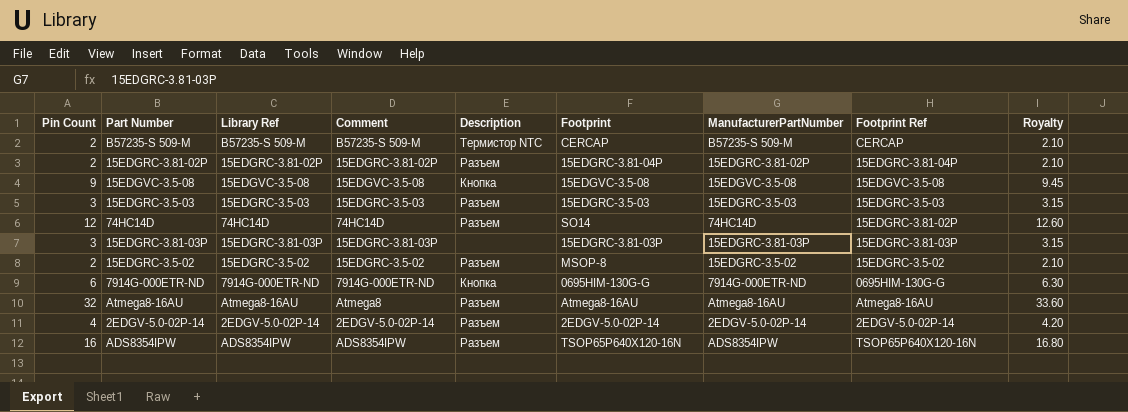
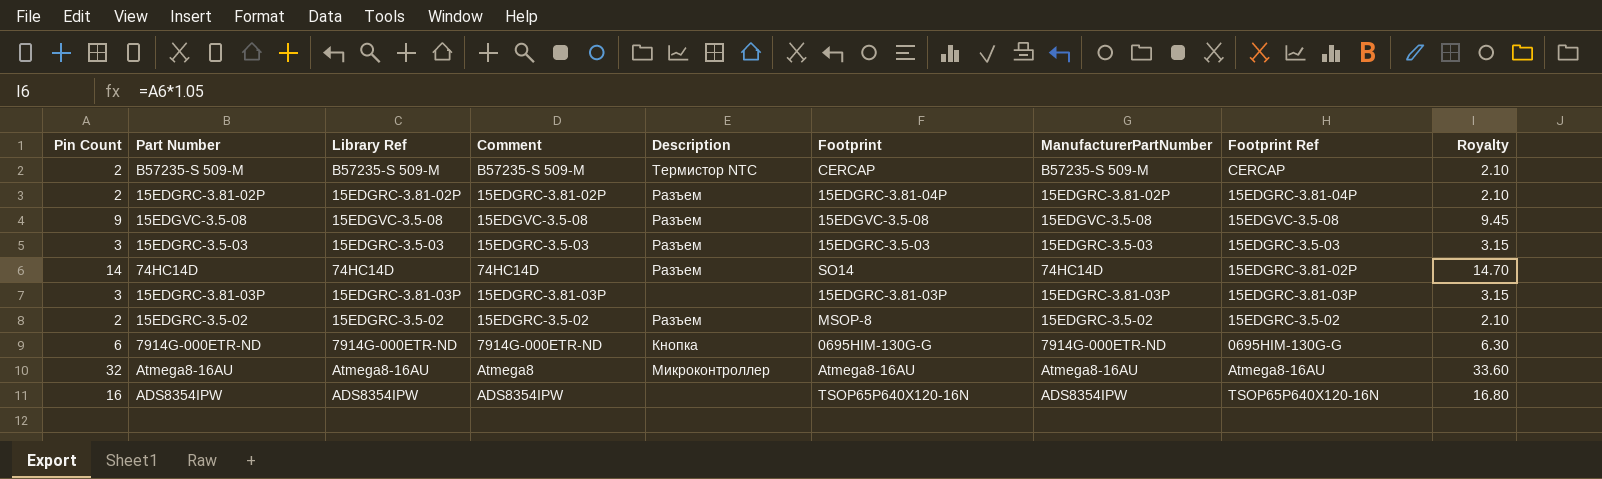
row 2EDGV-5.0-02P-14: 4 | 2EDGV-5.0-02P-14 | 2EDGV-5.0-02P-14 | Разъем | 2EDGV-5.0-02P-14 | 2EDGV-5.0-02P-14 | 2EDGV-5.0-02P-14 | 4.20 -> none
15EDGVC-3.5-08 | Description: Кнопка -> Разъем
74HC14D | Pin Count: 12 -> 14
74HC14D | Royalty: 12.60 -> 14.70
Atmega8-16AU | Description: Разъем -> Микроконтроллер
ADS8354IPW | Description: Разъем -> none

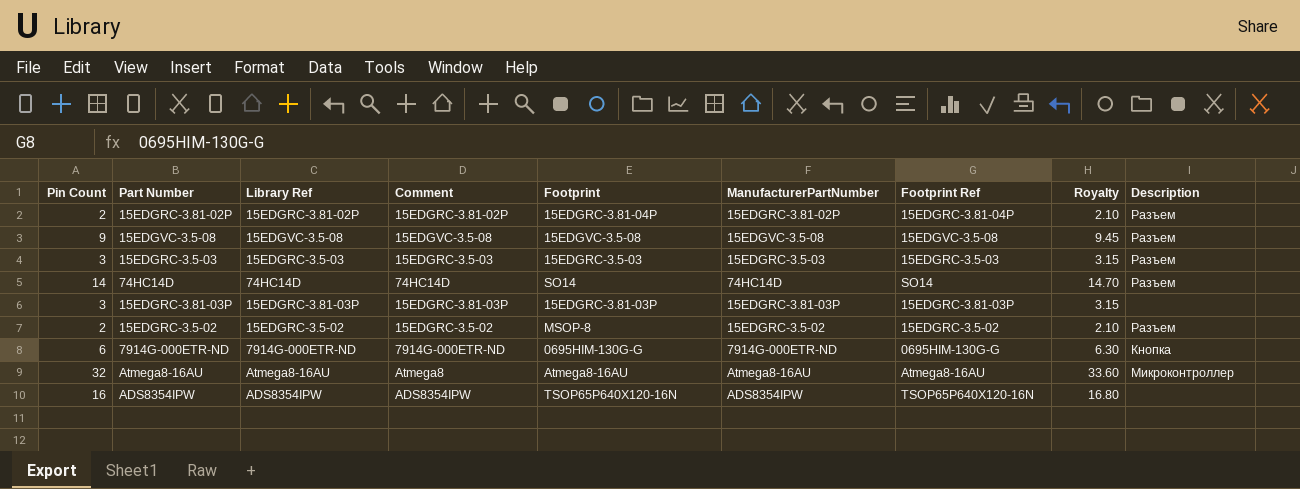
column Description | position: 5 -> 9
row B57235-S 509-M: 2 | B57235-S 509-M | B57235-S 509-M | Термистор NTC | CERCAP | B57235-S 509-M | CERCAP | 2.10 -> none
74HC14D | Footprint Ref: 15EDGRC-3.81-02P -> SO14

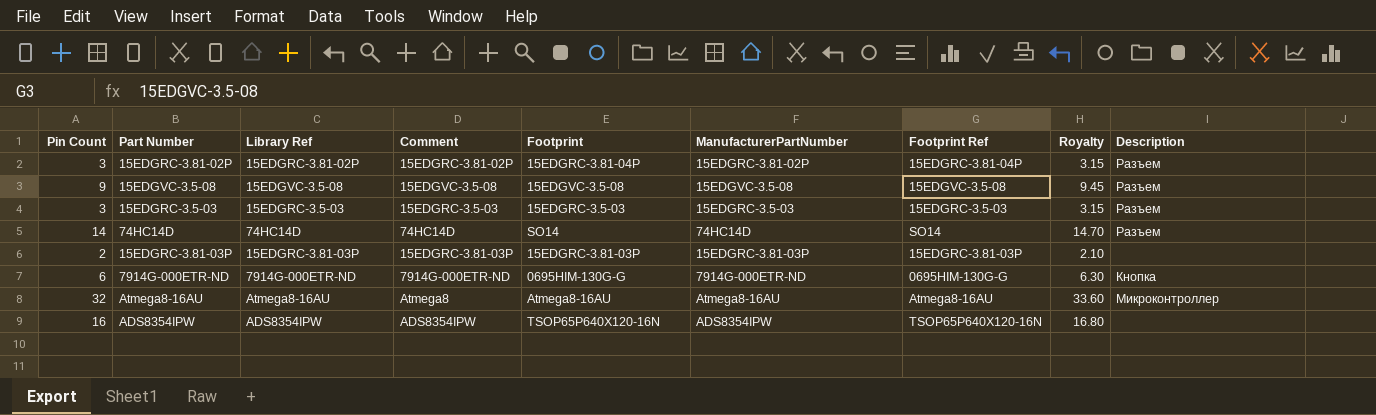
row 15EDGRC-3.5-02: 2 | 15EDGRC-3.5-02 | 15EDGRC-3.5-02 | MSOP-8 | 15EDGRC-3.5-02 | 15EDGRC-3.5-02 | 2.10 | Разъем -> none
15EDGRC-3.81-02P | Pin Count: 2 -> 3
15EDGRC-3.81-02P | Royalty: 2.10 -> 3.15
15EDGRC-3.81-03P | Pin Count: 3 -> 2
15EDGRC-3.81-03P | Royalty: 3.15 -> 2.10

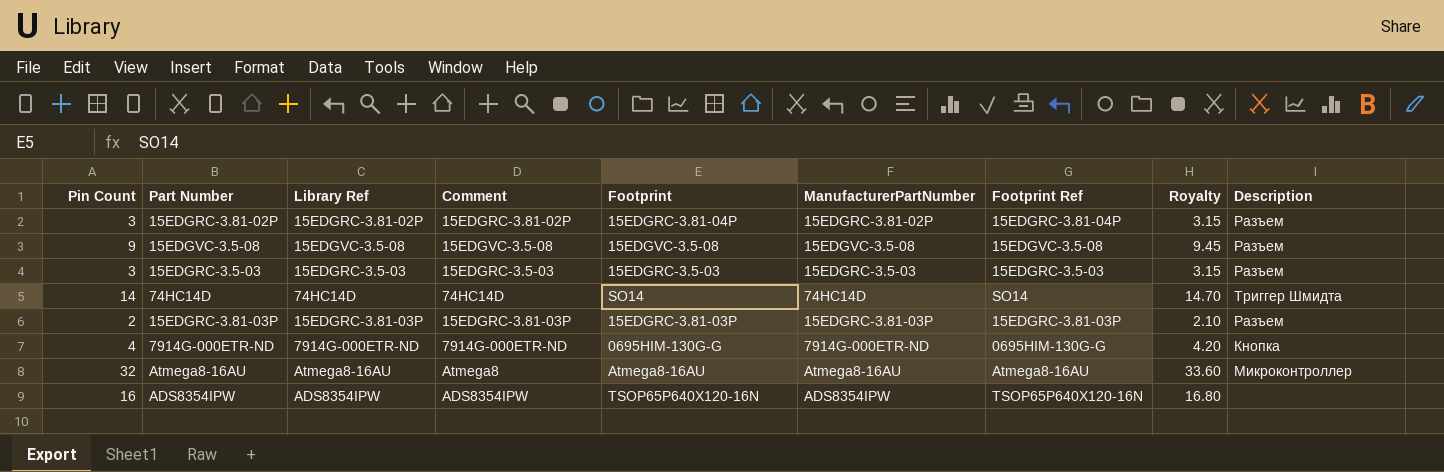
74HC14D | Description: Разъем -> Триггер Шмидта
15EDGRC-3.81-03P | Description: none -> Разъем
7914G-000ETR-ND | Pin Count: 6 -> 4
7914G-000ETR-ND | Royalty: 6.30 -> 4.20

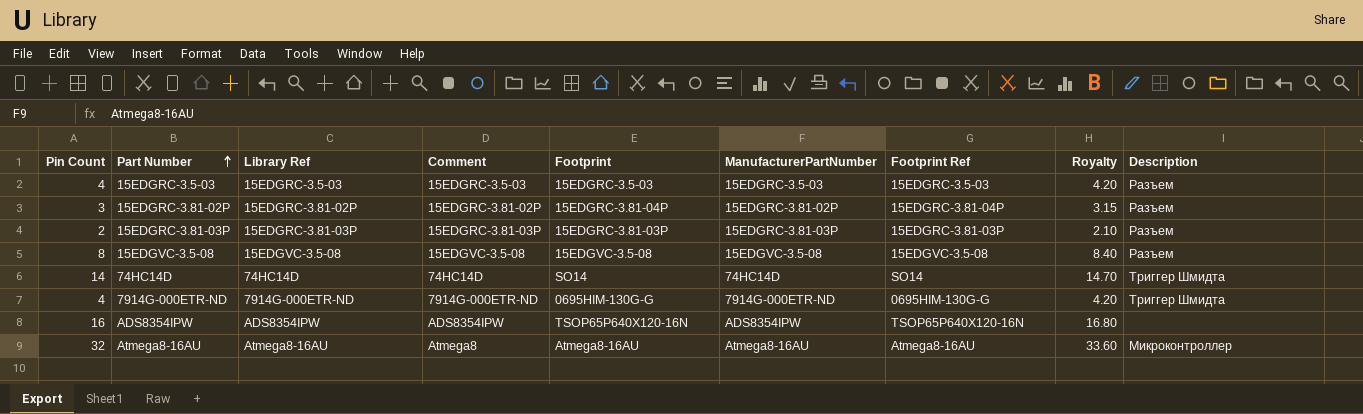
row order: none -> Part Number ascending
15EDGRC-3.5-03 | Pin Count: 3 -> 4
15EDGRC-3.5-03 | Royalty: 3.15 -> 4.20
15EDGVC-3.5-08 | Pin Count: 9 -> 8
15EDGVC-3.5-08 | Royalty: 9.45 -> 8.40
7914G-000ETR-ND | Description: Кнопка -> Триггер Шмидта

